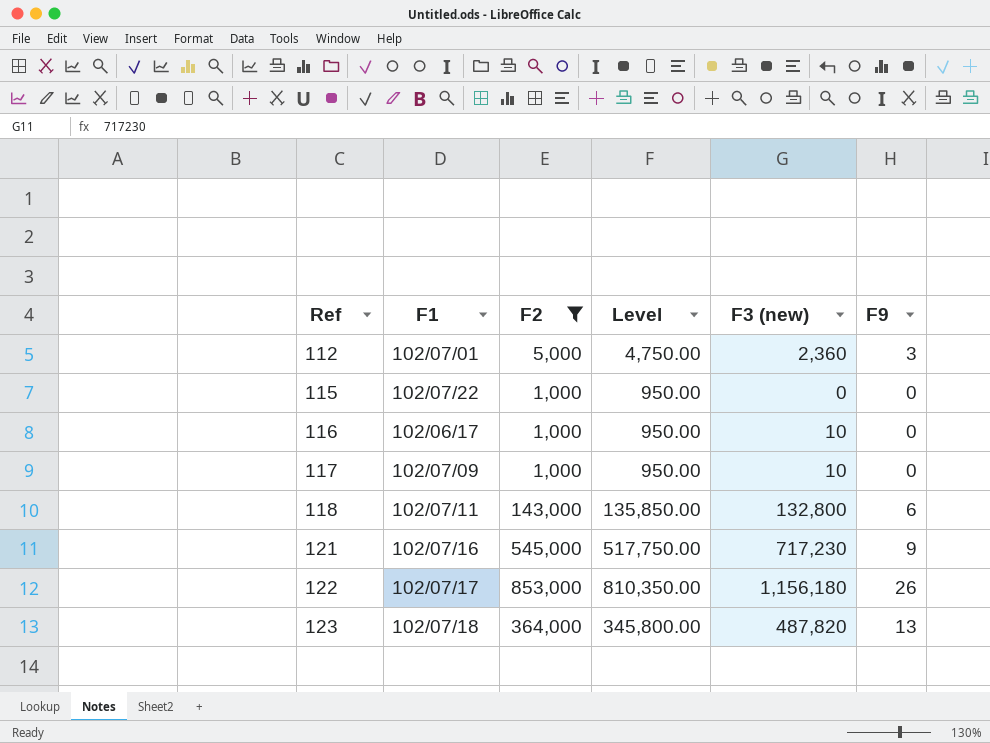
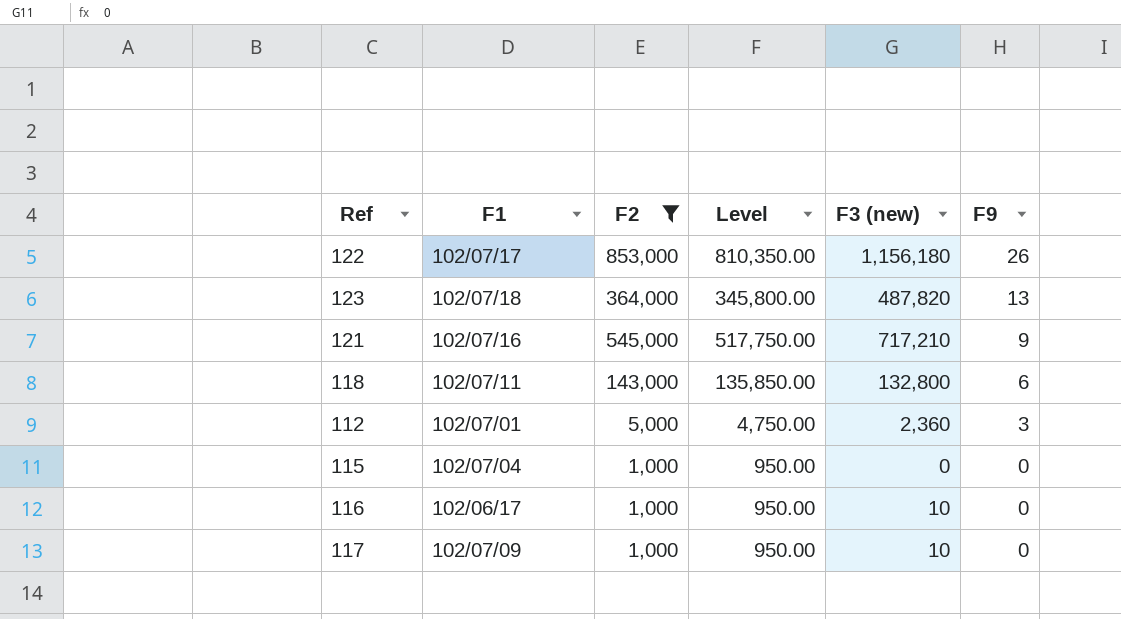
row order: Ref ascending -> F9 descending
121 | F3 (new): 717,230 -> 717,210
115 | F1: 102/07/22 -> 102/07/04

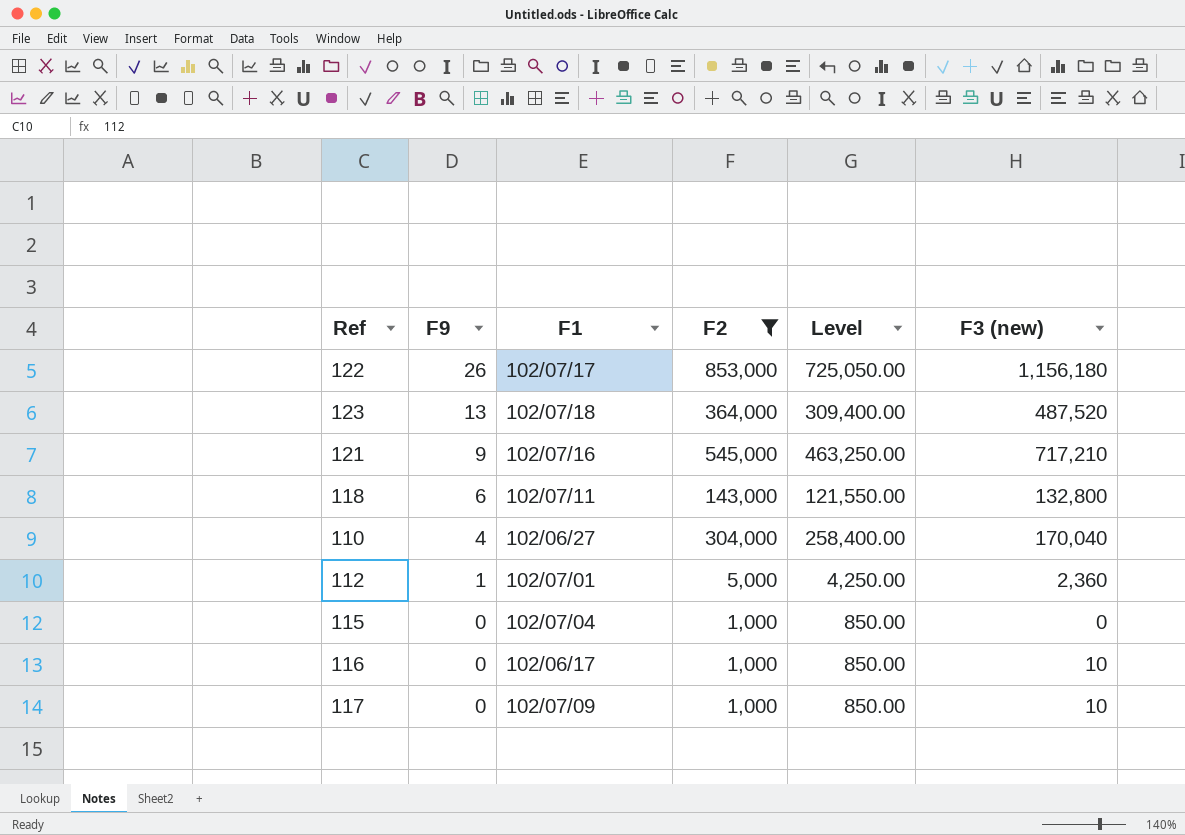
column F9 | position: 6 -> 2
column Level | formula: [F2] * 0.95 -> [F2] * 0.85
123 | F3 (new): 487,820 -> 487,520
row 110: none -> 4 | 102/06/27 | 304,000 | 258,400.00 | 170,040
112 | F9: 3 -> 1

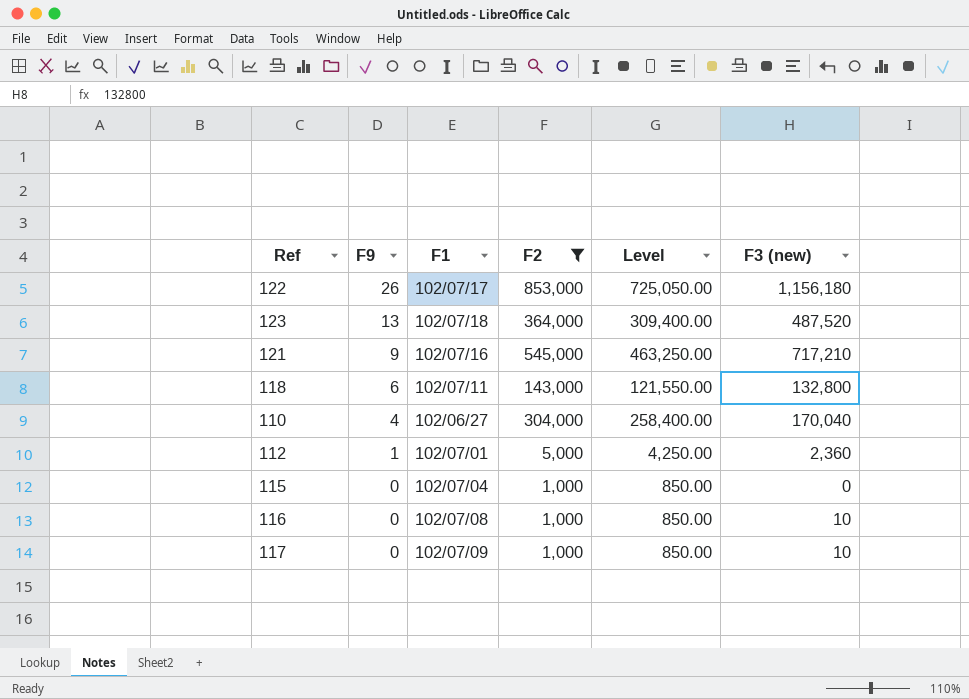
116 | F1: 102/06/17 -> 102/07/08

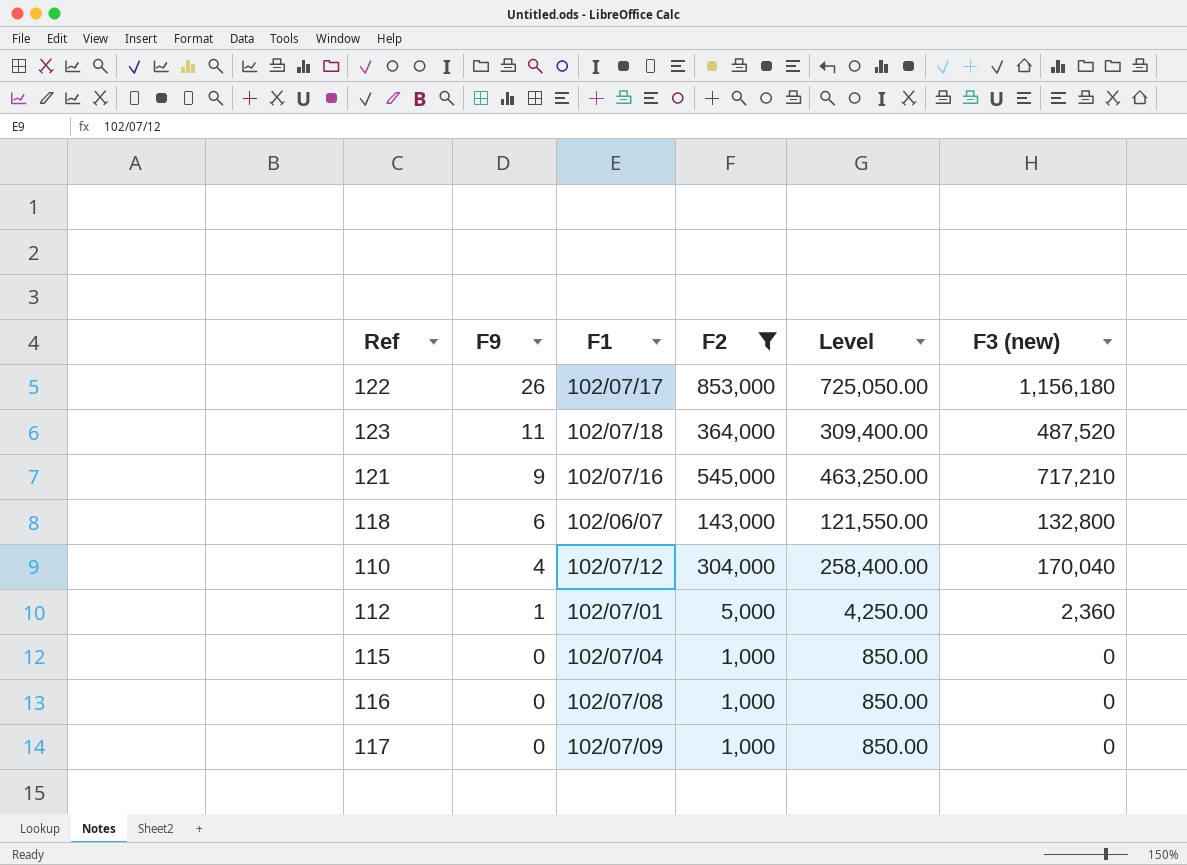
123 | F9: 13 -> 11
118 | F1: 102/07/11 -> 102/06/07
110 | F1: 102/06/27 -> 102/07/12
116 | F3 (new): 10 -> 0
117 | F3 (new): 10 -> 0

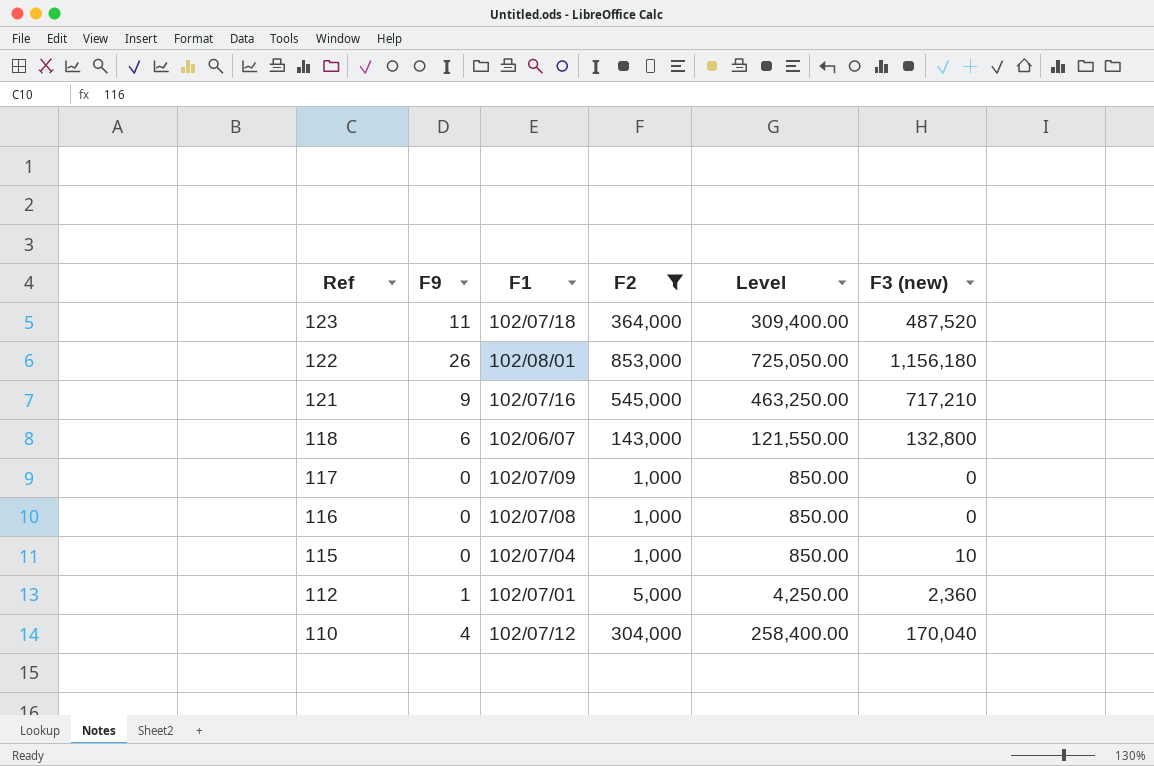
row order: F9 descending -> Ref descending
122 | F1: 102/07/17 -> 102/08/01
115 | F3 (new): 0 -> 10

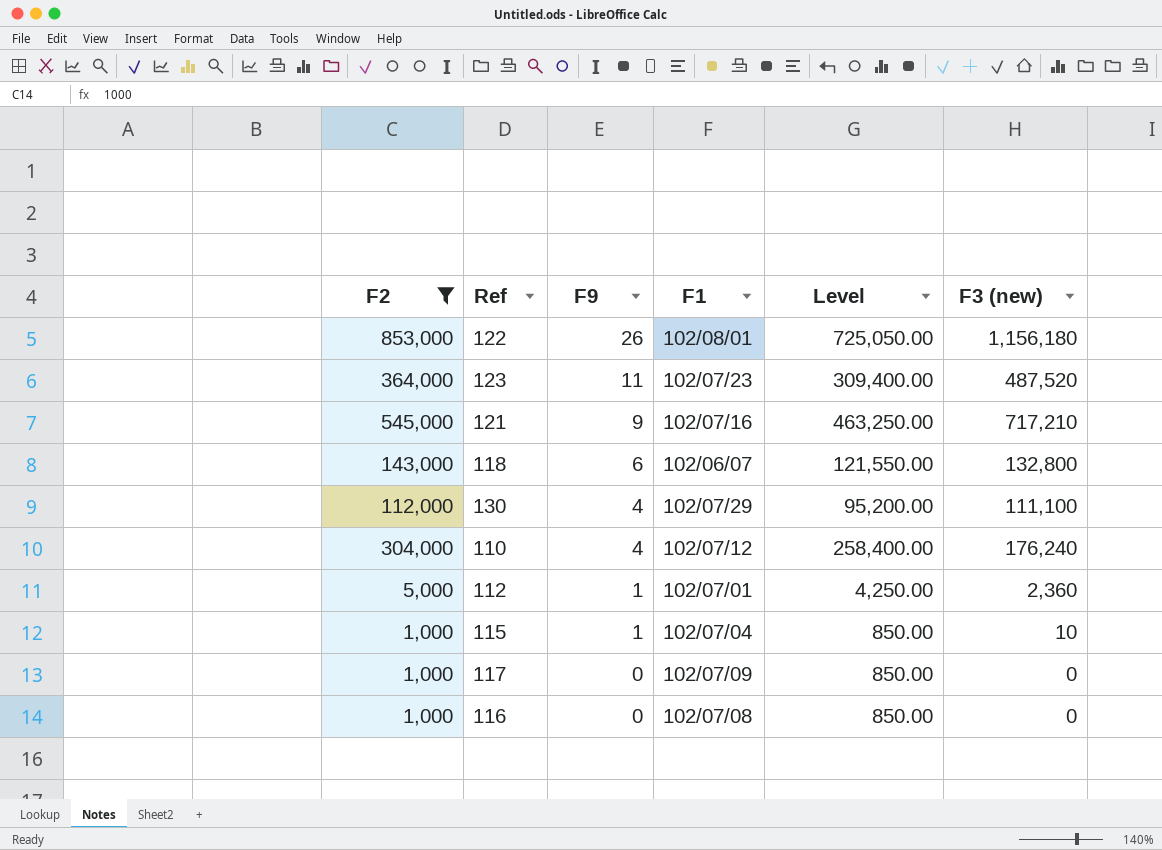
row order: Ref descending -> F9 descending
column F2 | position: 4 -> 1
123 | F1: 102/07/18 -> 102/07/23
row 130: none -> 112,000 | 4 | 102/07/29 | 95,200.00 | 111,100
110 | F3 (new): 170,040 -> 176,240
115 | F9: 0 -> 1

